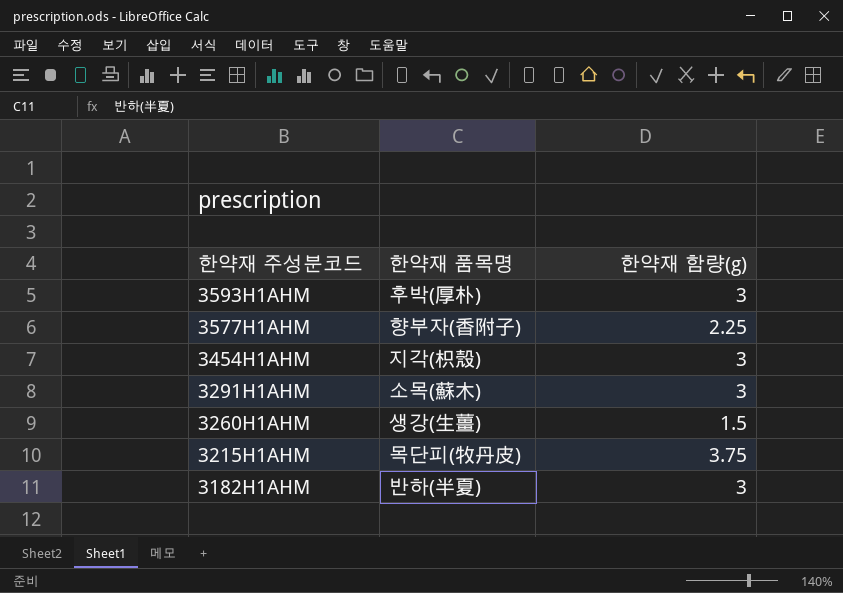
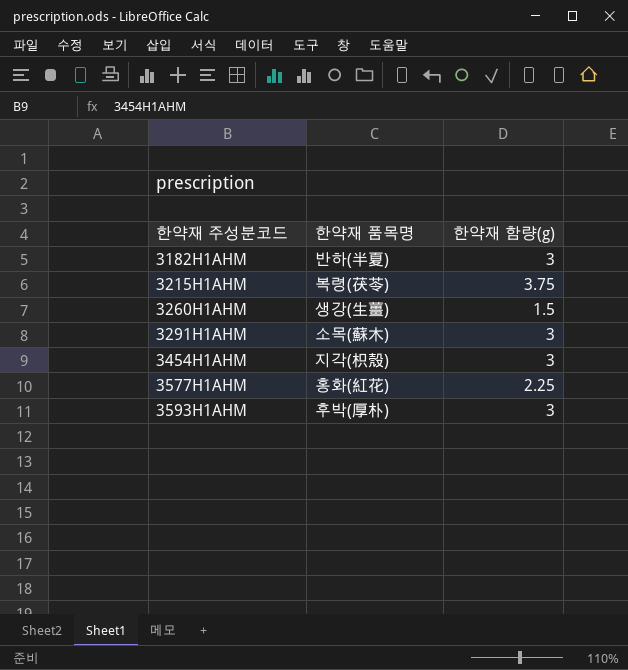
row order: 한약재 주성분코드 descending -> 한약재 주성분코드 ascending
3215H1AHM | 한약재 품목명: 목단피(牧丹皮) -> 복령(茯苓)
3577H1AHM | 한약재 품목명: 향부자(香附子) -> 홍화(紅花)

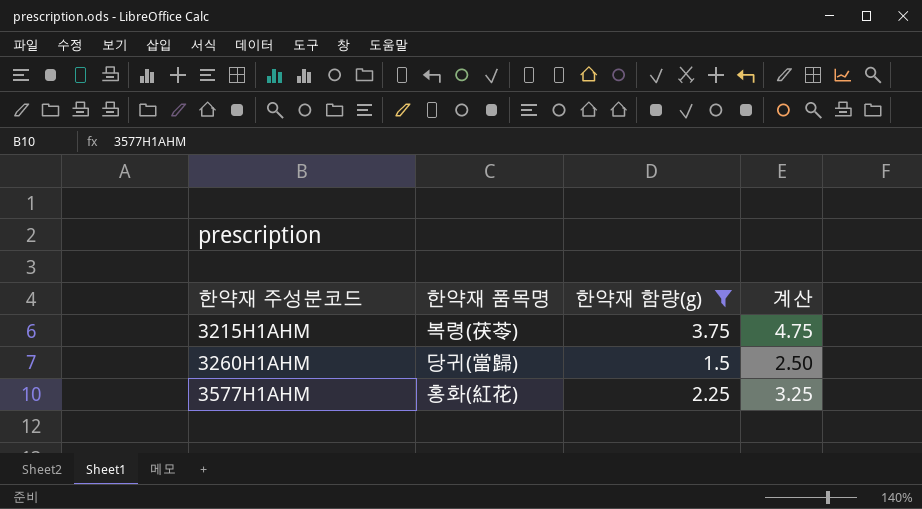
filter: none -> 한약재 함량(g) != 3
column 계산 | formula: none -> [한약재 함량(g)] + 1
3260H1AHM | 한약재 품목명: 생강(生薑) -> 당귀(當歸)

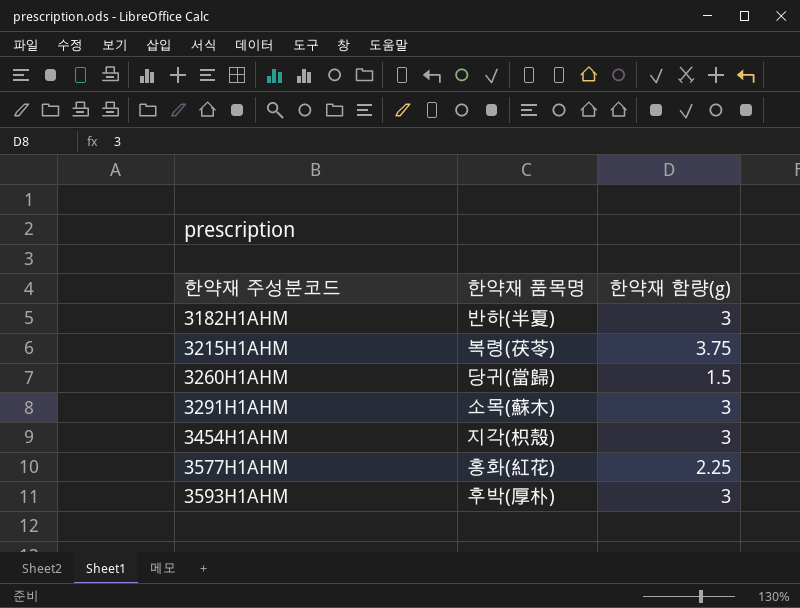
filter: 한약재 함량(g) != 3 -> none
column 계산 | formula: [한약재 함량(g)] + 1 -> none

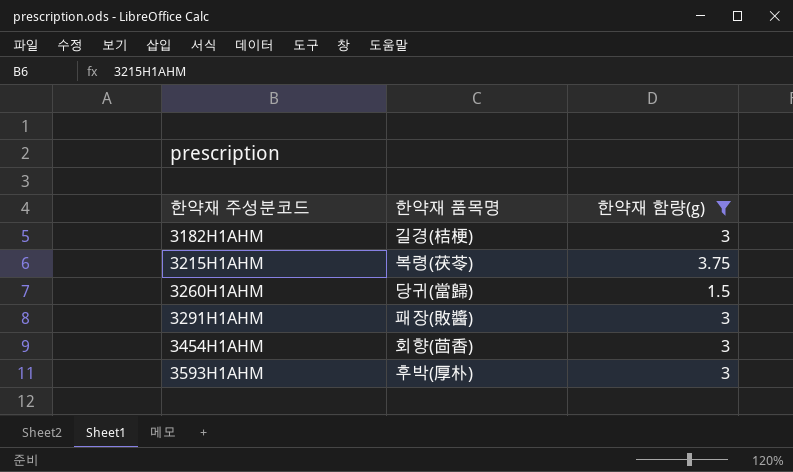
filter: none -> 한약재 함량(g) != 2.25
3182H1AHM | 한약재 품목명: 반하(半夏) -> 길경(桔梗)
3291H1AHM | 한약재 품목명: 소목(蘇木) -> 패장(敗醬)
3454H1AHM | 한약재 품목명: 지각(枳殼) -> 회향(茴香)

